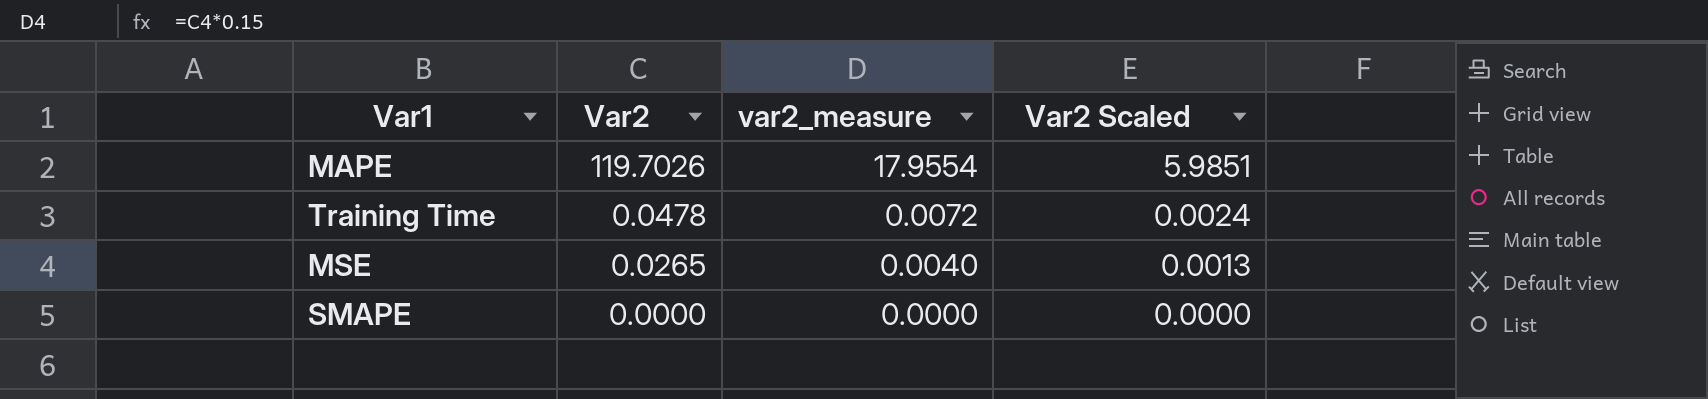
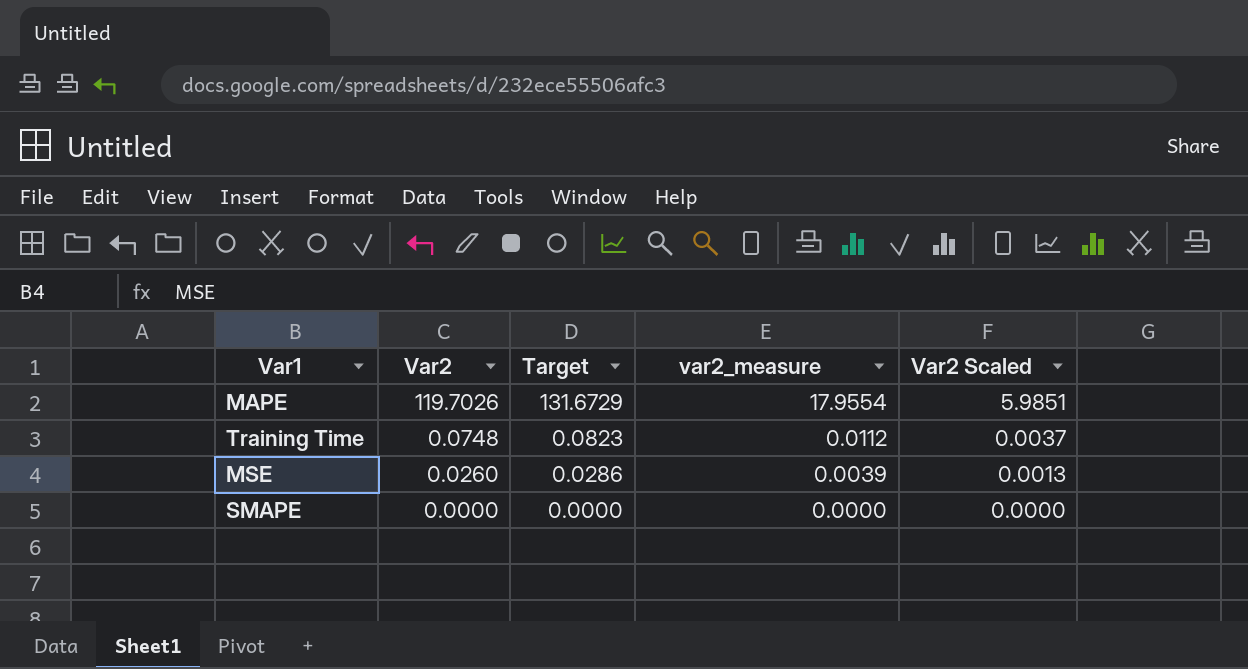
column Target | formula: none -> [Var2] * 1.1
Training Time | Var2: 0.0478 -> 0.0748
Training Time | var2_measure: 0.0072 -> 0.0112
Training Time | Var2 Scaled: 0.0024 -> 0.0037
MSE | Var2: 0.0265 -> 0.0260
MSE | var2_measure: 0.0040 -> 0.0039

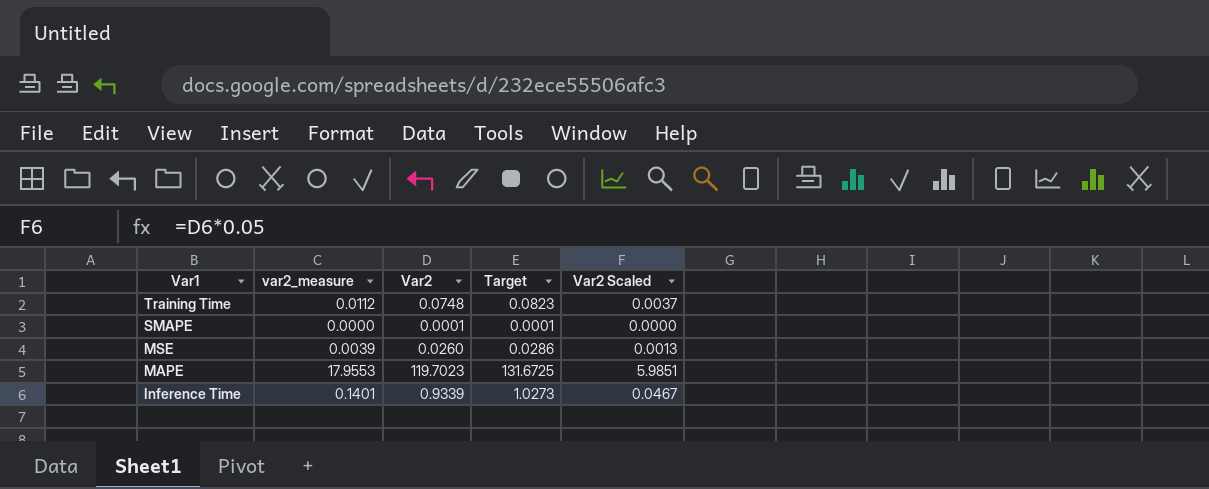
row order: Var2 descending -> Var1 descending
column var2_measure | position: 4 -> 2
SMAPE | Var2: 0.0000 -> 0.0001
SMAPE | Target: 0.0000 -> 0.0001
MAPE | var2_measure: 17.9554 -> 17.9553
MAPE | Var2: 119.7026 -> 119.7023
MAPE | Target: 131.6729 -> 131.6725
row Inference Time: none -> 0.1401 | 0.9339 | 1.0273 | 0.0467

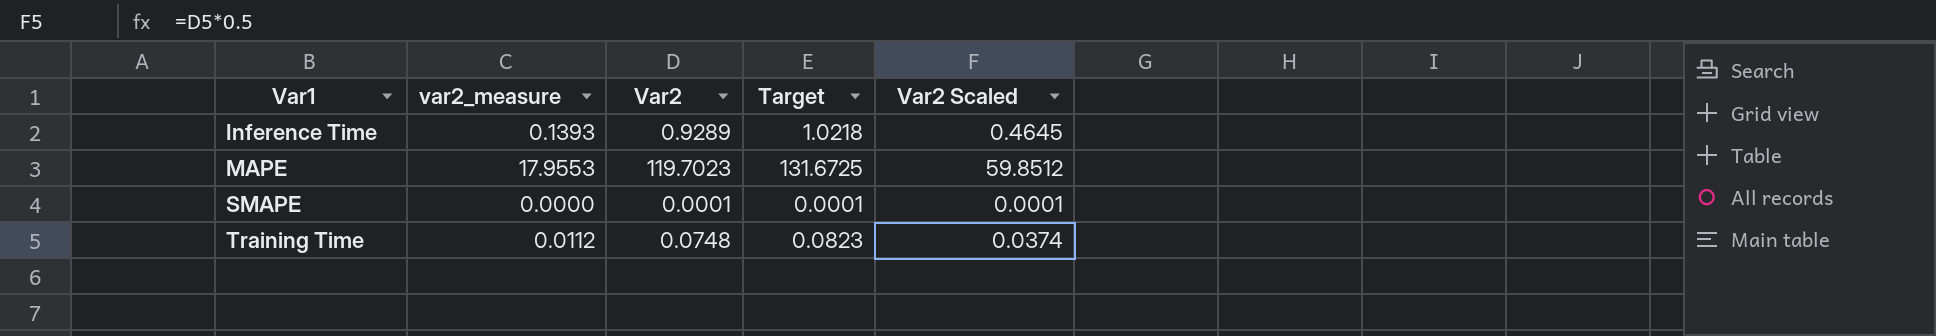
row order: Var1 descending -> Var1 ascending
column Var2 Scaled | formula: [Var2] * 0.05 -> [Var2] * 0.5
row MSE: 0.0039 | 0.0260 | 0.0286 | 0.0013 -> none
Inference Time | var2_measure: 0.1401 -> 0.1393
Inference Time | Var2: 0.9339 -> 0.9289
Inference Time | Target: 1.0273 -> 1.0218

